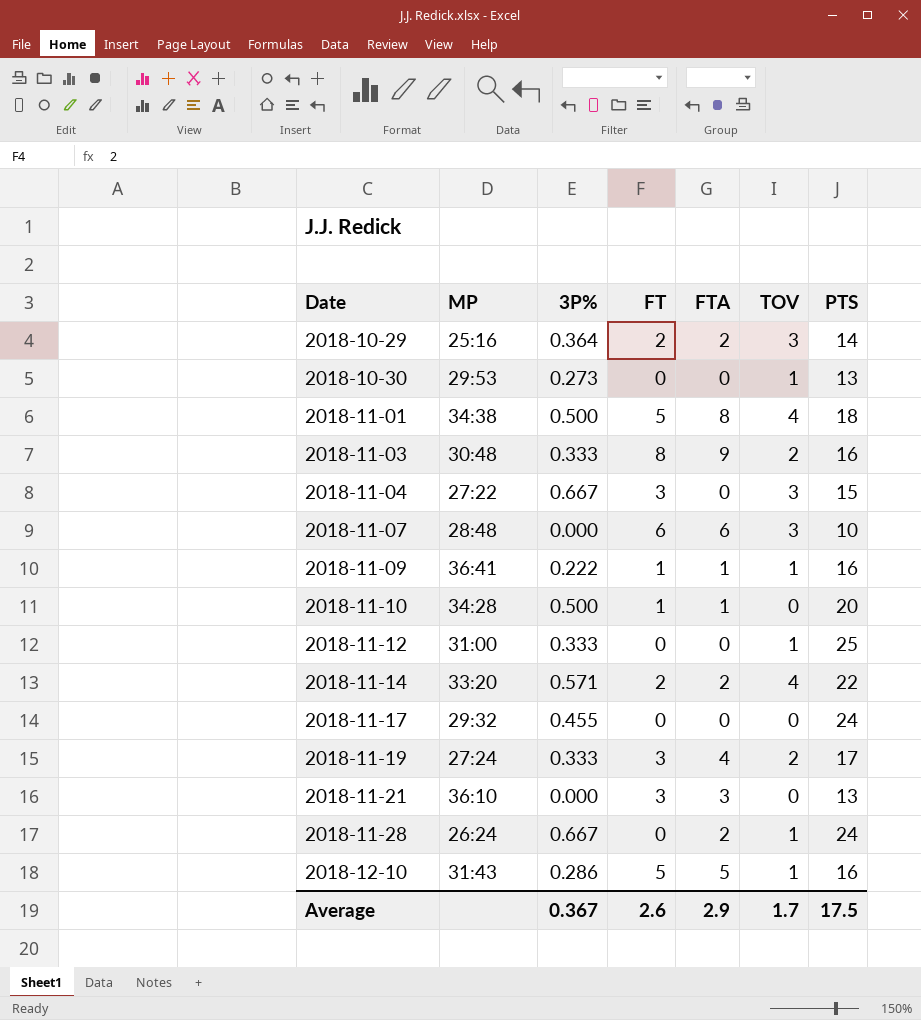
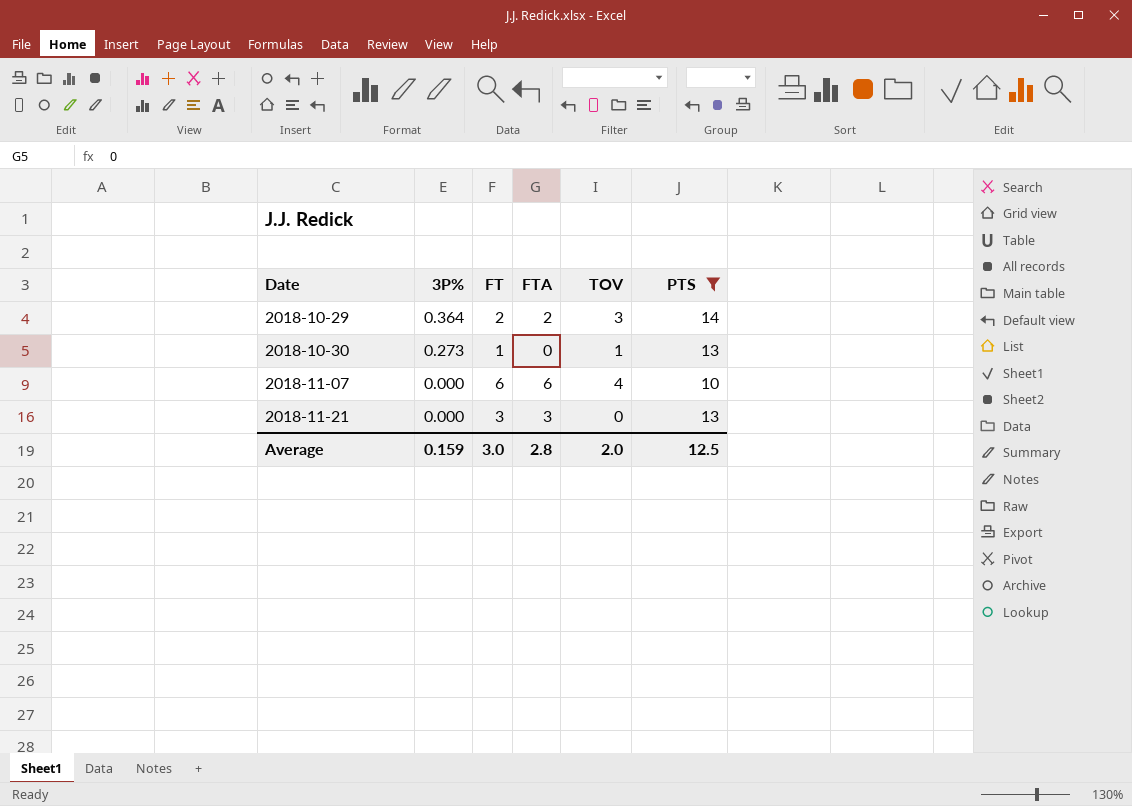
filter: none -> PTS <= 14
column MP | position: 2 -> none
2018-10-30 | FT: 0 -> 1
2018-11-07 | TOV: 3 -> 4
Average | 3P%: 0.367 -> 0.159
Average | FT: 2.6 -> 3.0
Average | FTA: 2.9 -> 2.8
Average | TOV: 1.7 -> 2.0
Average | PTS: 17.5 -> 12.5

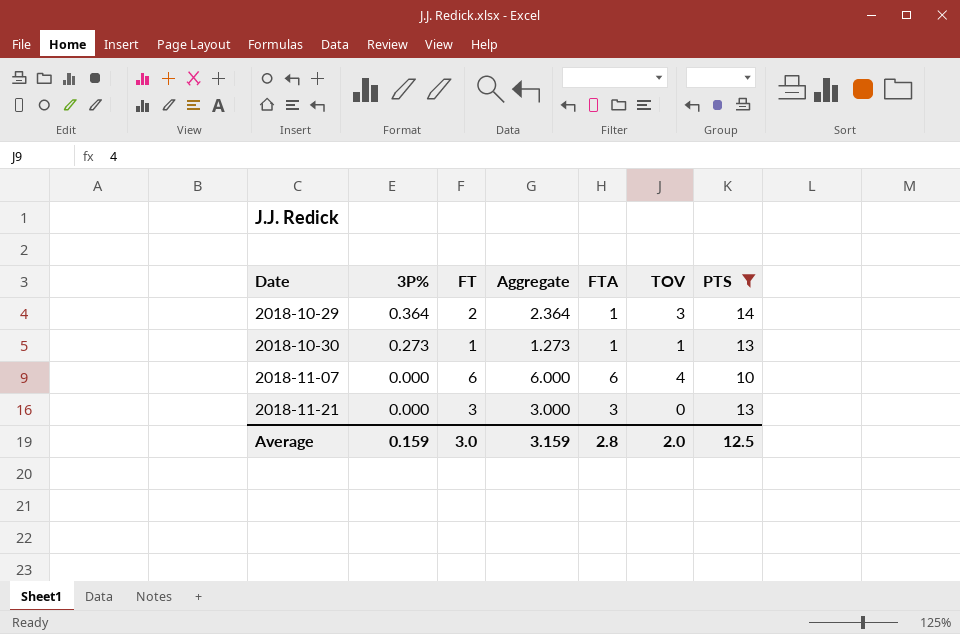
column Aggregate | formula: none -> [3P%] + [FT]
2018-10-29 | FTA: 2 -> 1
2018-10-30 | FTA: 0 -> 1

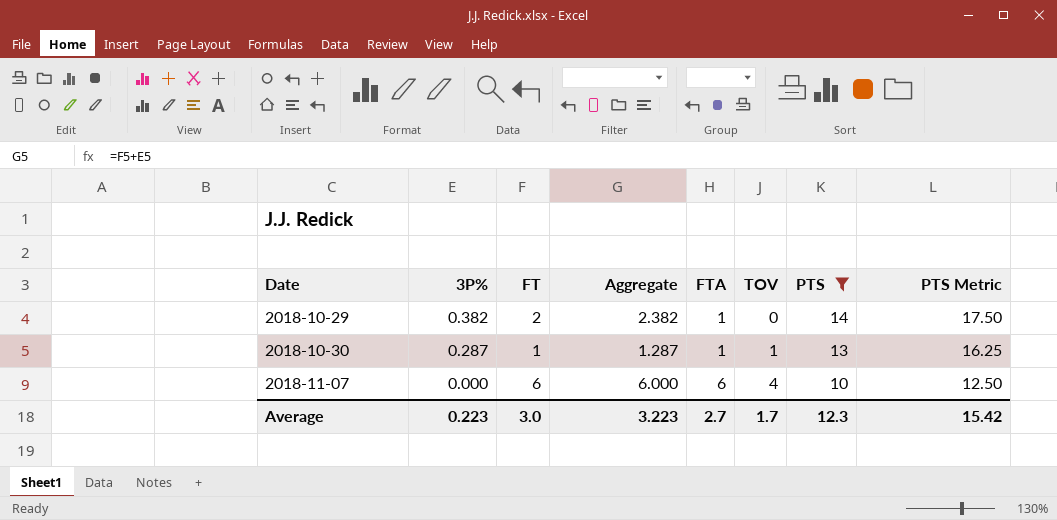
column PTS Metric | formula: none -> [PTS] * 1.25
row 2018-11-21: 0.000 | 3 | 3.000 | 3 | 0 | 13 -> none
2018-10-29 | 3P%: 0.364 -> 0.382
2018-10-29 | Aggregate: 2.364 -> 2.382
2018-10-29 | TOV: 3 -> 0
2018-10-30 | 3P%: 0.273 -> 0.287
2018-10-30 | Aggregate: 1.273 -> 1.287
Average | 3P%: 0.159 -> 0.223
Average | Aggregate: 3.159 -> 3.223
Average | FTA: 2.8 -> 2.7
Average | TOV: 2.0 -> 1.7
Average | PTS: 12.5 -> 12.3

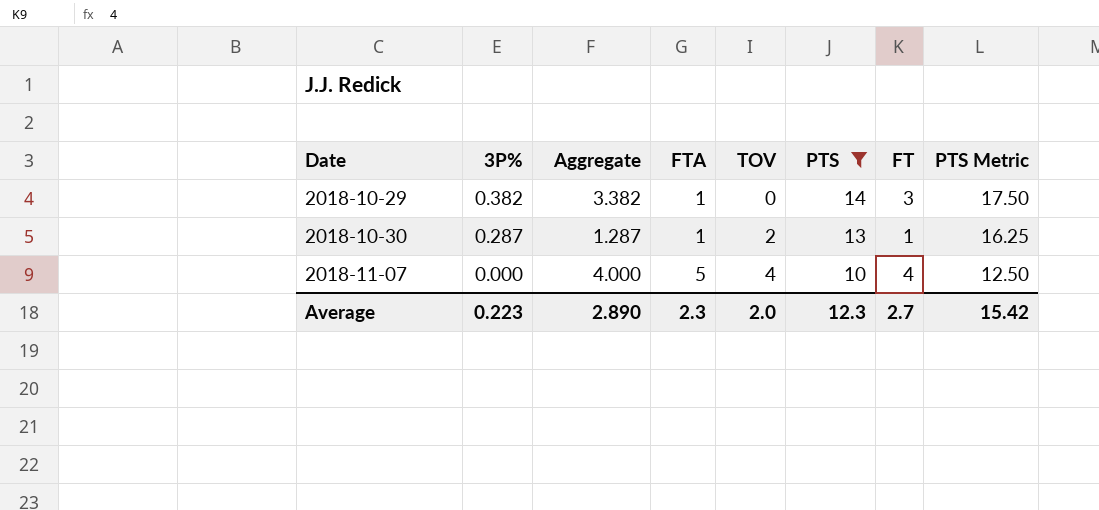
column FT | position: 3 -> 7
2018-10-29 | Aggregate: 2.382 -> 3.382
2018-10-29 | FT: 2 -> 3
2018-10-30 | TOV: 1 -> 2
2018-11-07 | Aggregate: 6.000 -> 4.000
2018-11-07 | FTA: 6 -> 5
2018-11-07 | FT: 6 -> 4
Average | Aggregate: 3.223 -> 2.890
Average | FTA: 2.7 -> 2.3
Average | TOV: 1.7 -> 2.0
Average | FT: 3.0 -> 2.7

